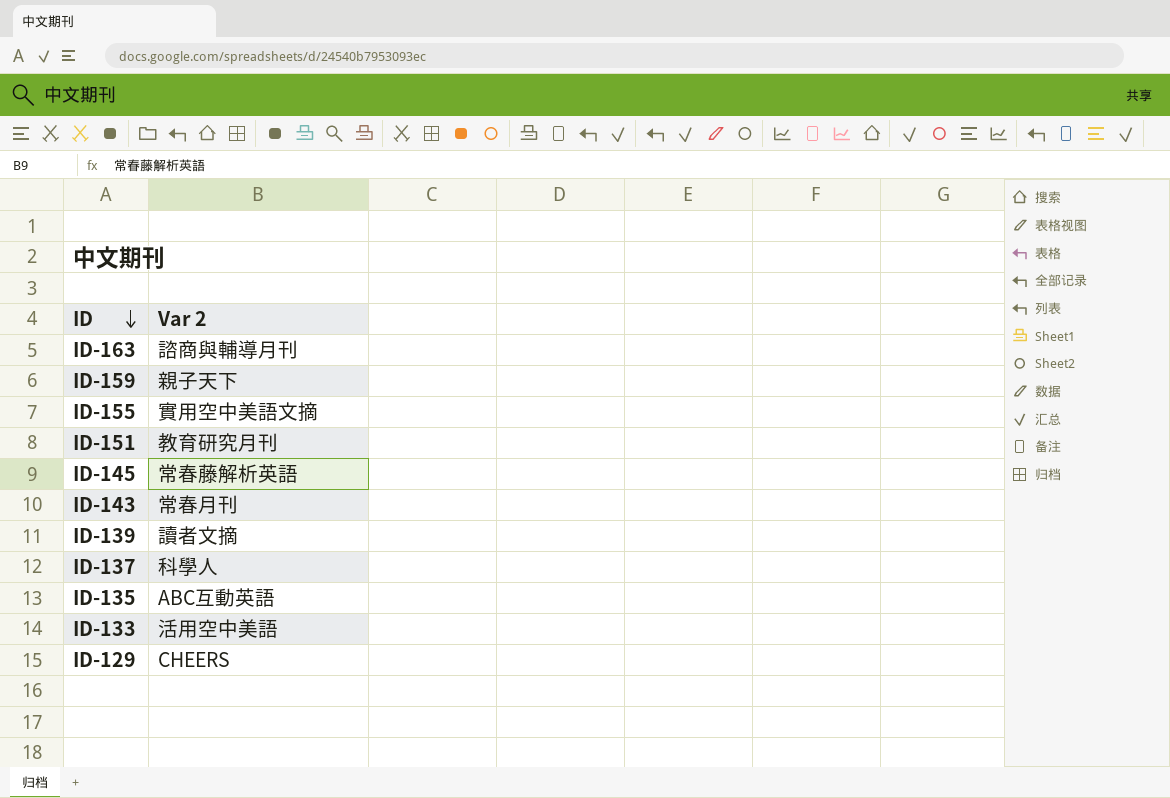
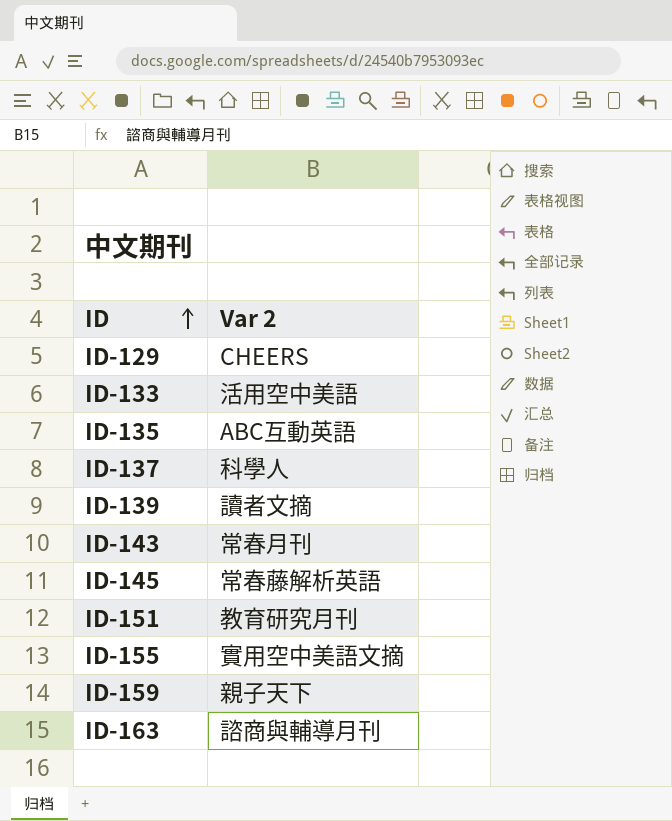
row order: ID descending -> ID ascending

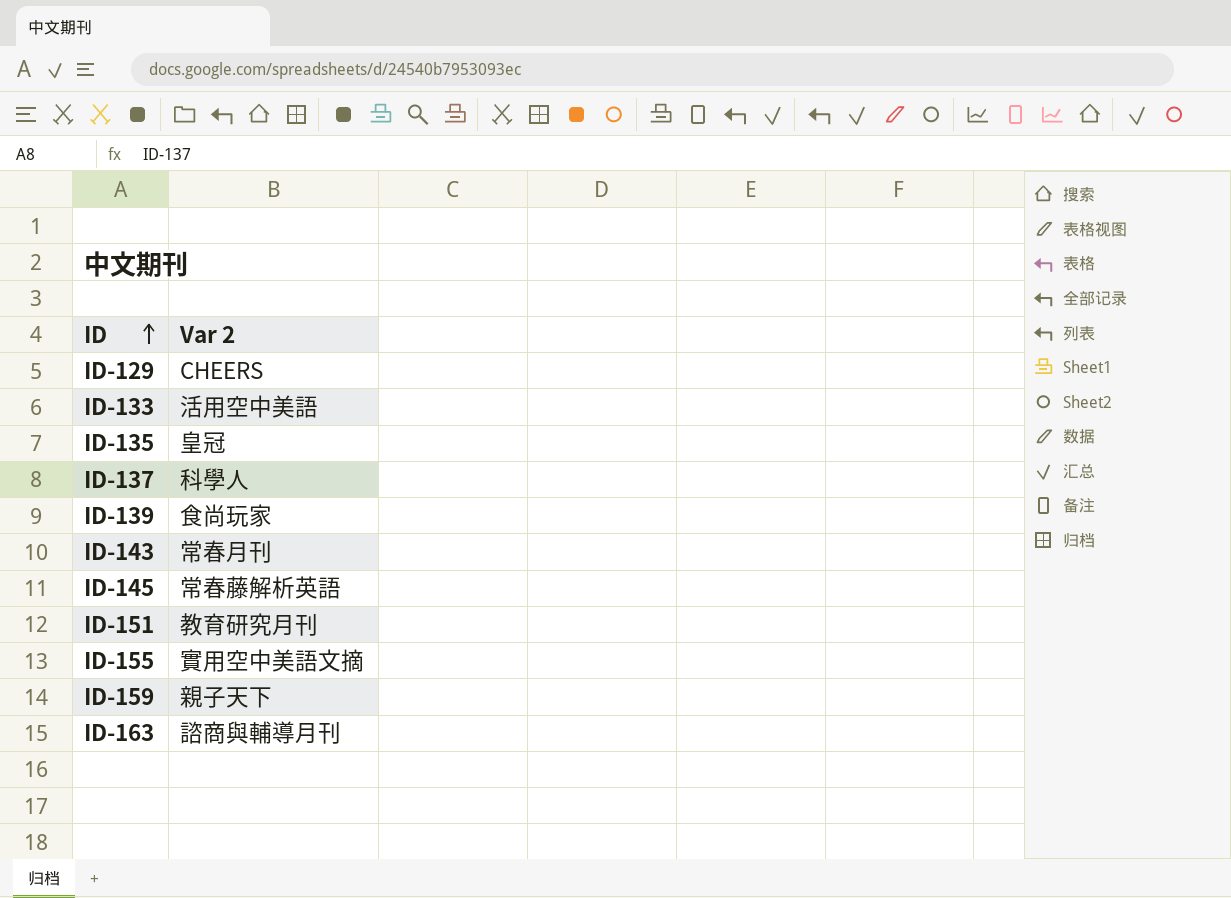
ID-135 | Var 2: ABC互動英語 -> 皇冠
ID-139 | Var 2: 讀者文摘 -> 食尚玩家

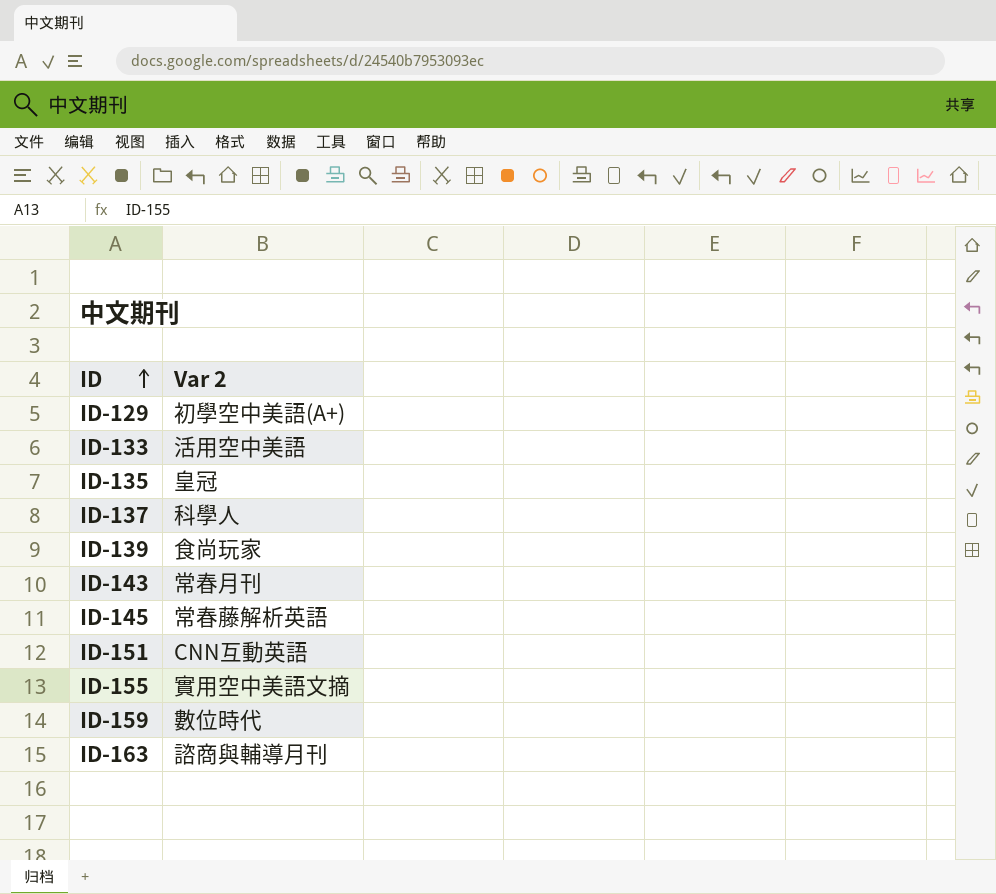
ID-129 | Var 2: CHEERS -> 初學空中美語(A+)
ID-151 | Var 2: 教育研究月刊 -> CNN互動英語
ID-159 | Var 2: 親子天下 -> 數位時代

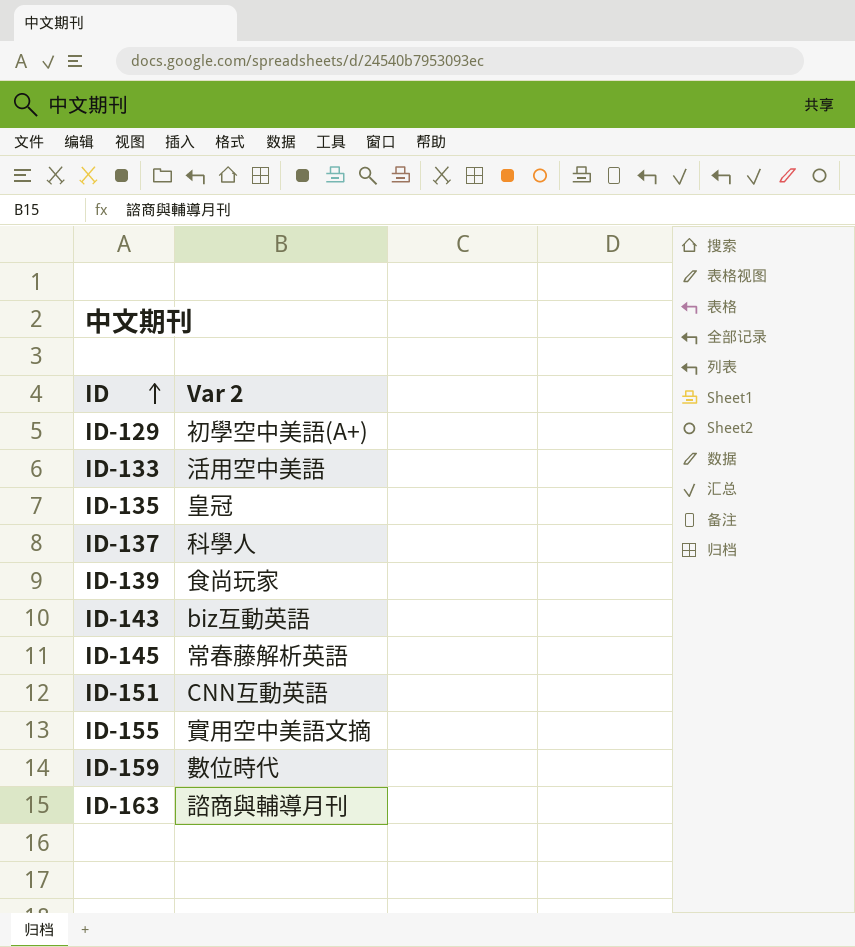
ID-143 | Var 2: 常春月刊 -> biz互動英語

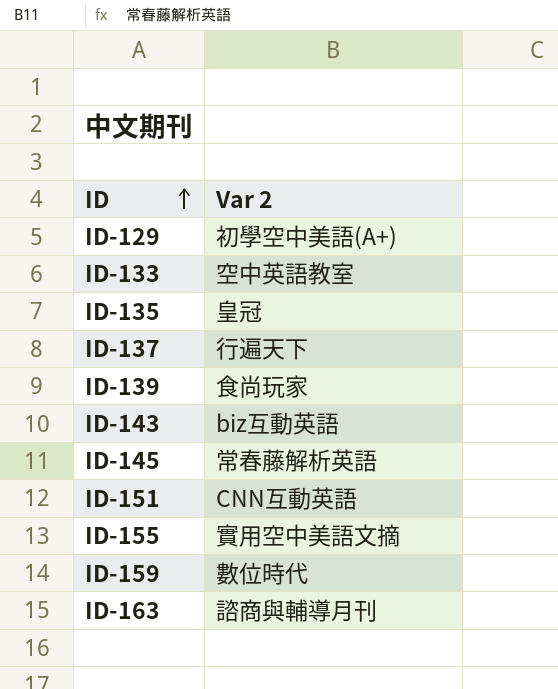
ID-133 | Var 2: 活用空中美語 -> 空中英語教室
ID-137 | Var 2: 科學人 -> 行遍天下

